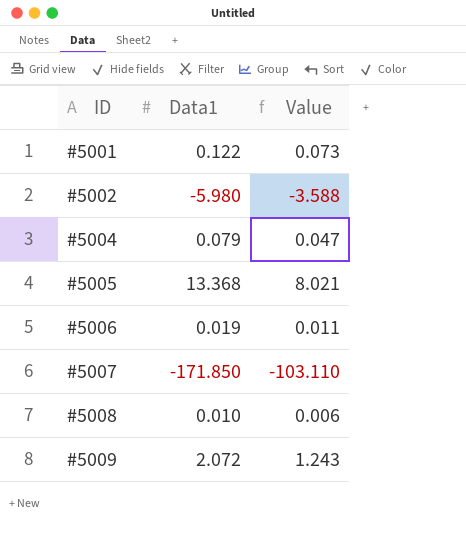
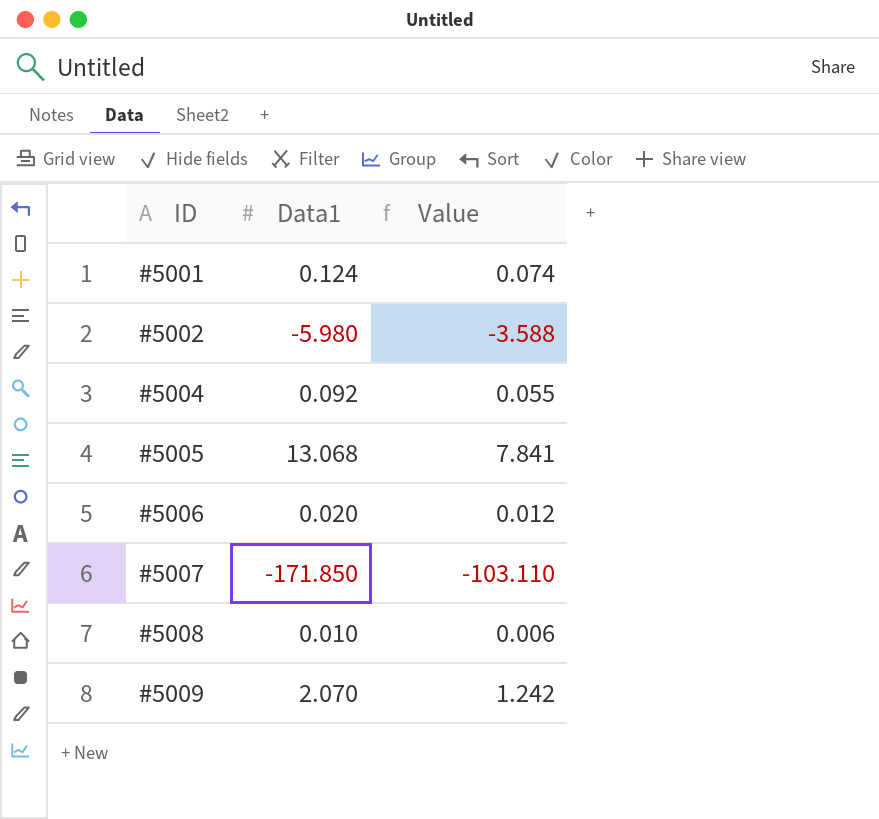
#5001 | Data1: 0.122 -> 0.124
#5001 | Value: 0.073 -> 0.074
#5004 | Data1: 0.079 -> 0.092
#5004 | Value: 0.047 -> 0.055
#5005 | Data1: 13.368 -> 13.068
#5005 | Value: 8.021 -> 7.841
#5006 | Data1: 0.019 -> 0.020
#5006 | Value: 0.011 -> 0.012
#5009 | Data1: 2.072 -> 2.070
#5009 | Value: 1.243 -> 1.242

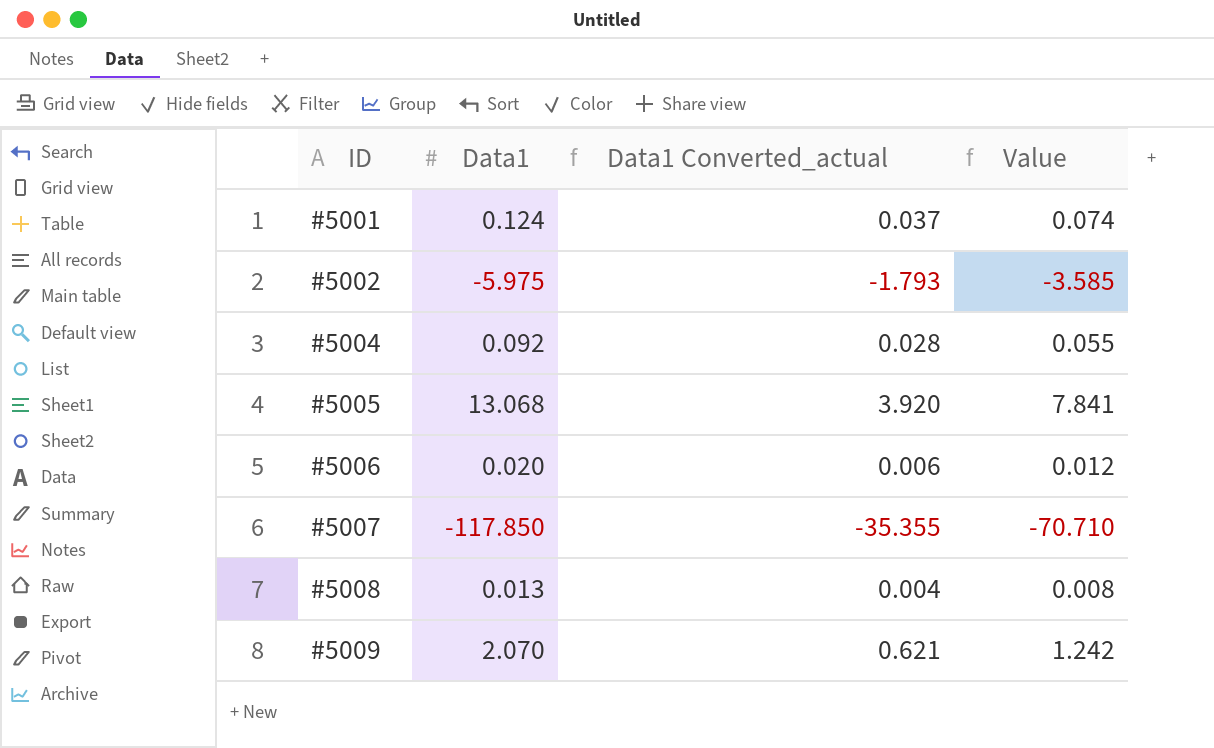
column Data1 Converted_actual | formula: none -> [Data1] * 0.3
#5002 | Data1: -5.980 -> -5.975
#5002 | Value: -3.588 -> -3.585
#5007 | Data1: -171.850 -> -117.850
#5007 | Value: -103.110 -> -70.710
#5008 | Data1: 0.010 -> 0.013
#5008 | Value: 0.006 -> 0.008

